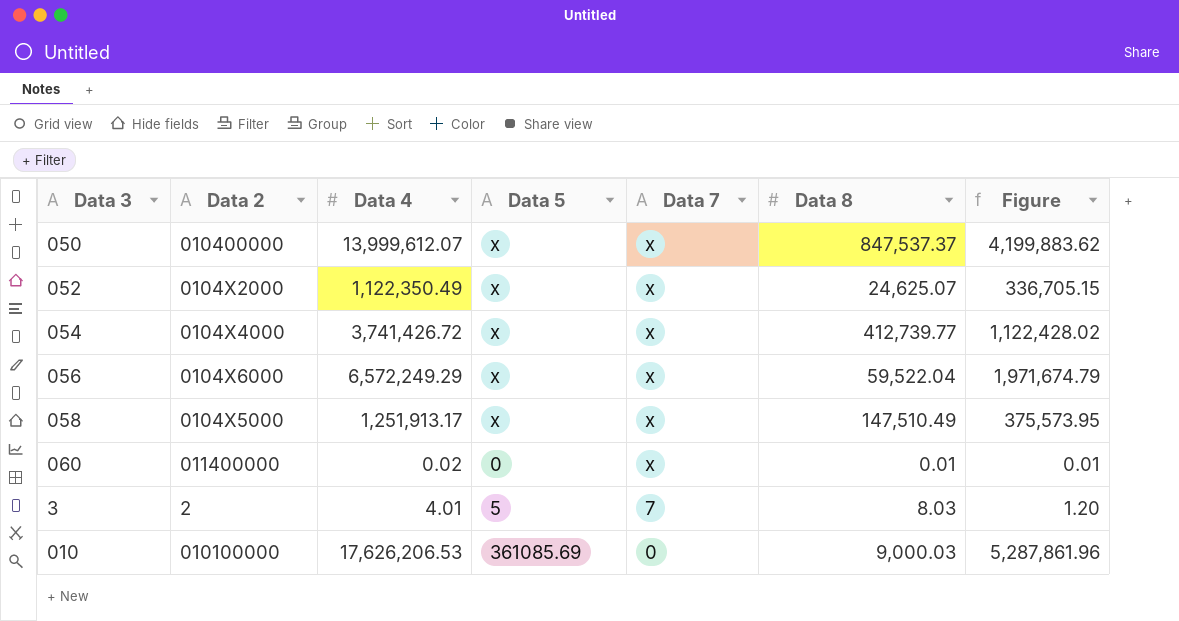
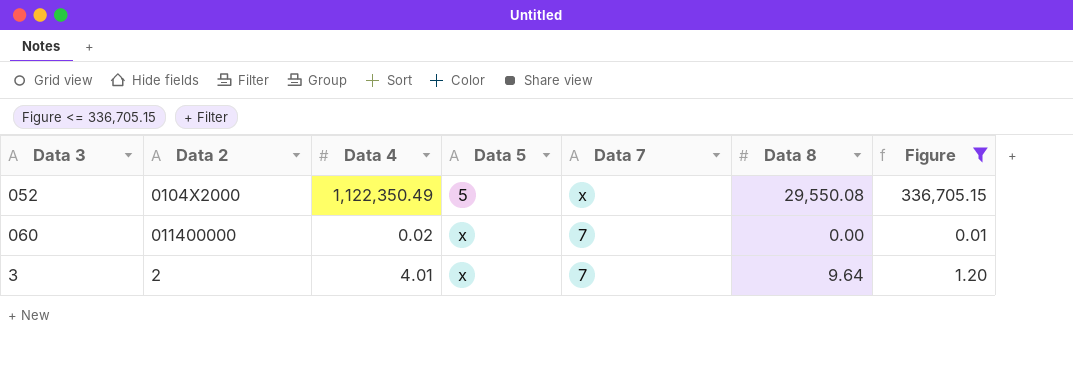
filter: none -> Figure <= 336,705.15
052 | Data 5: х -> 5
052 | Data 8: 24,625.07 -> 29,550.08
060 | Data 5: 0 -> х
060 | Data 7: х -> 7
060 | Data 8: 0.01 -> 0.00
3 | Data 5: 5 -> х
3 | Data 8: 8.03 -> 9.64

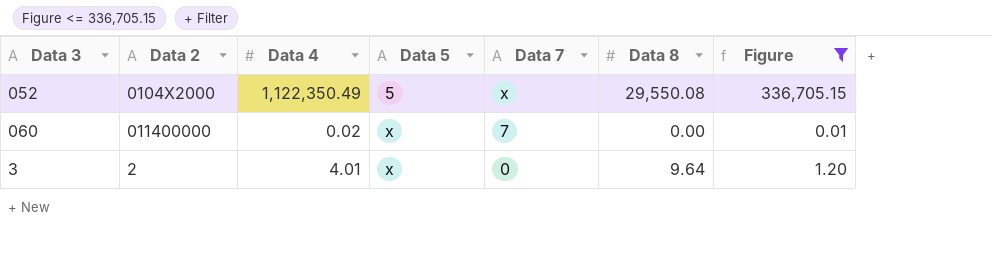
3 | Data 7: 7 -> 0

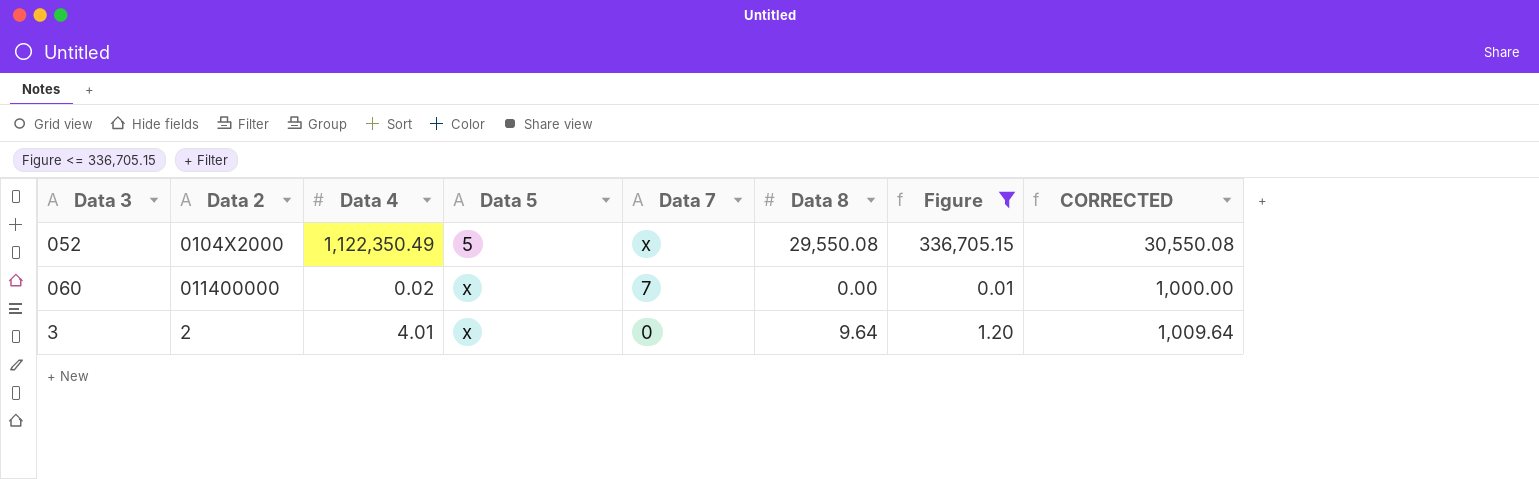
column CORRECTED | formula: none -> [Data 8] + 1000

